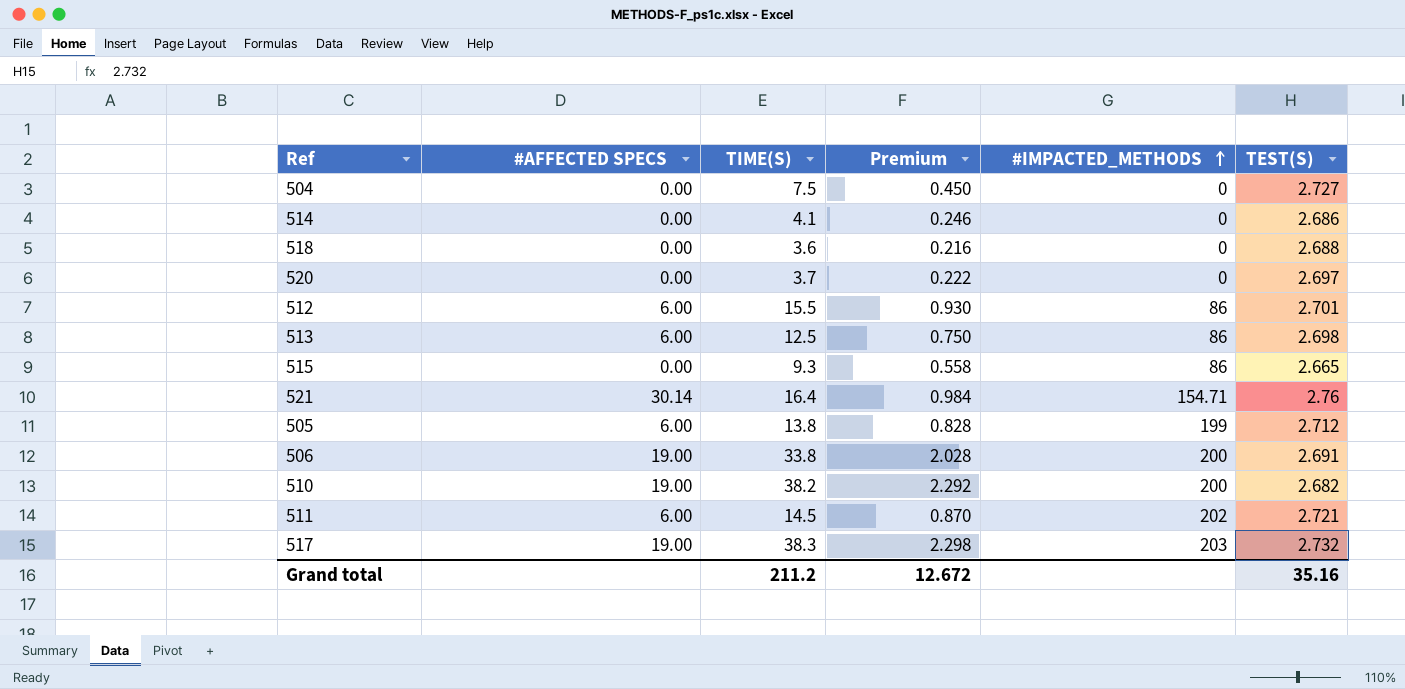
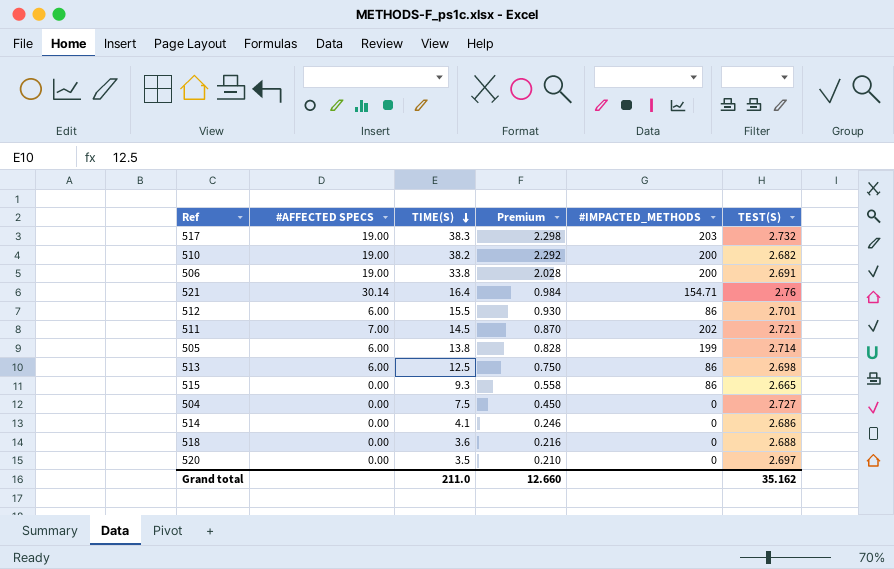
row order: #IMPACTED_METHODS ascending -> TIME(S) descending
511 | #AFFECTED SPECS: 6.00 -> 7.00
505 | TEST(S): 2.712 -> 2.714
520 | TIME(S): 3.7 -> 3.5
520 | Premium: 0.222 -> 0.210
Grand total | TIME(S): 211.2 -> 211.0
Grand total | Premium: 12.672 -> 12.660
Grand total | TEST(S): 35.16 -> 35.162

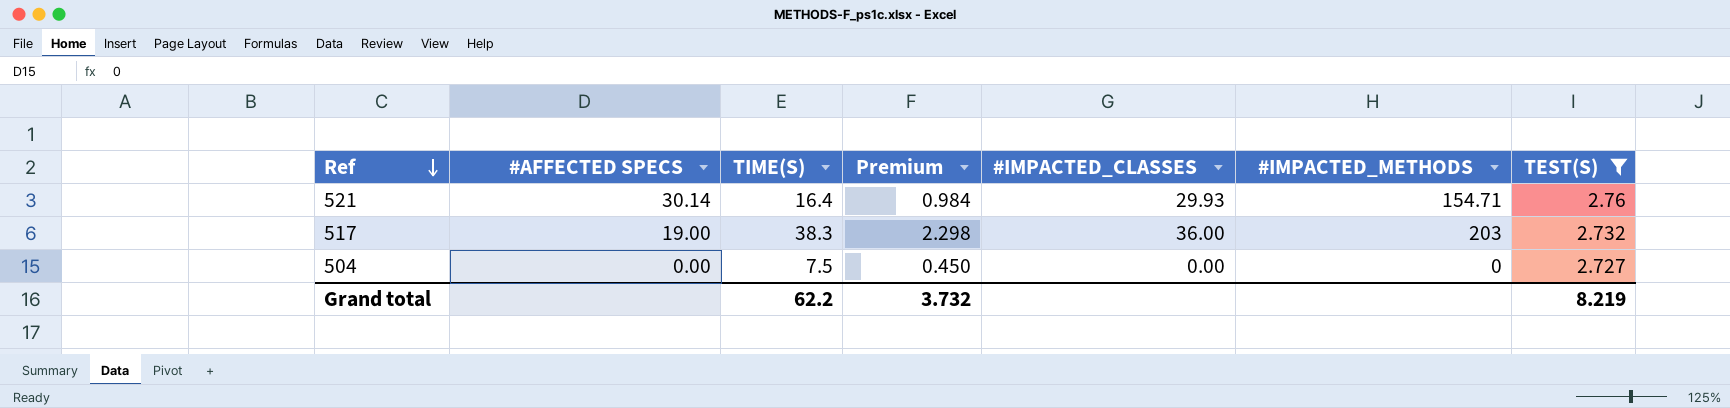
filter: none -> TEST(S) >= 2.727
row order: TIME(S) descending -> Ref descending
column #IMPACTED_CLASSES | position: none -> 5
Grand total | TIME(S): 211.0 -> 62.2
Grand total | Premium: 12.660 -> 3.732
Grand total | TEST(S): 35.162 -> 8.219

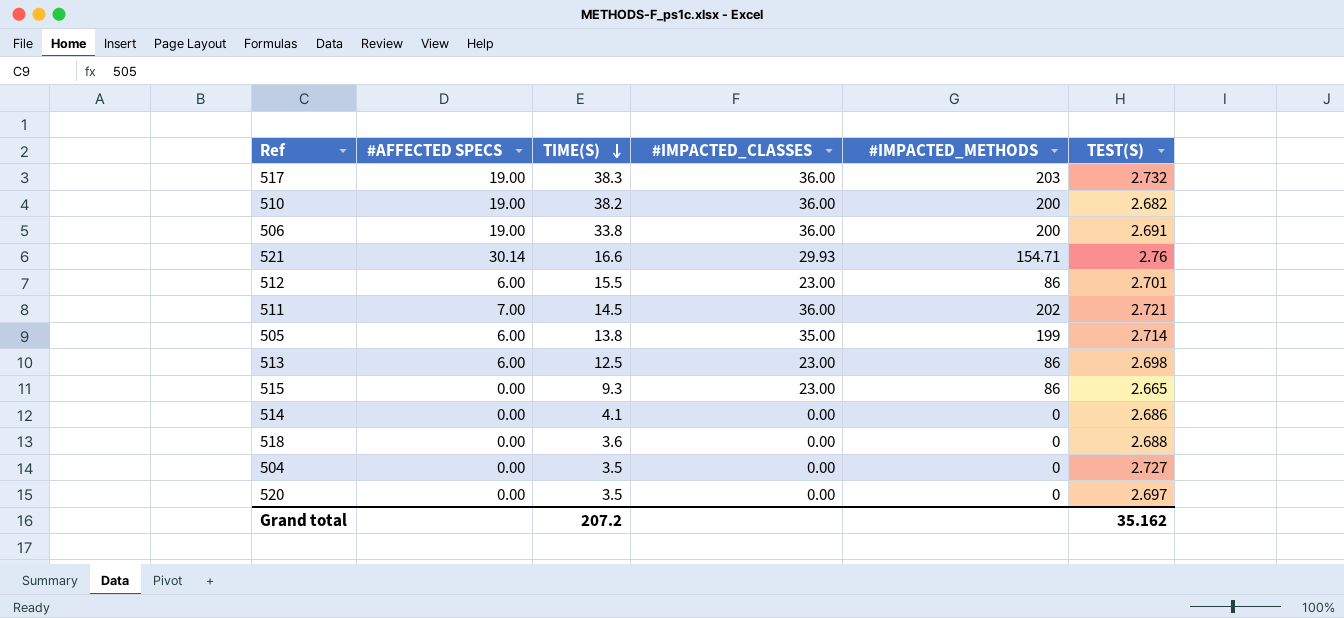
filter: TEST(S) >= 2.727 -> none
row order: Ref descending -> TIME(S) descending
column Premium | formula: [TIME(S)] * 0.06 -> none
521 | TIME(S): 16.4 -> 16.6
504 | TIME(S): 7.5 -> 3.5
Grand total | TIME(S): 62.2 -> 207.2
Grand total | TEST(S): 8.219 -> 35.162

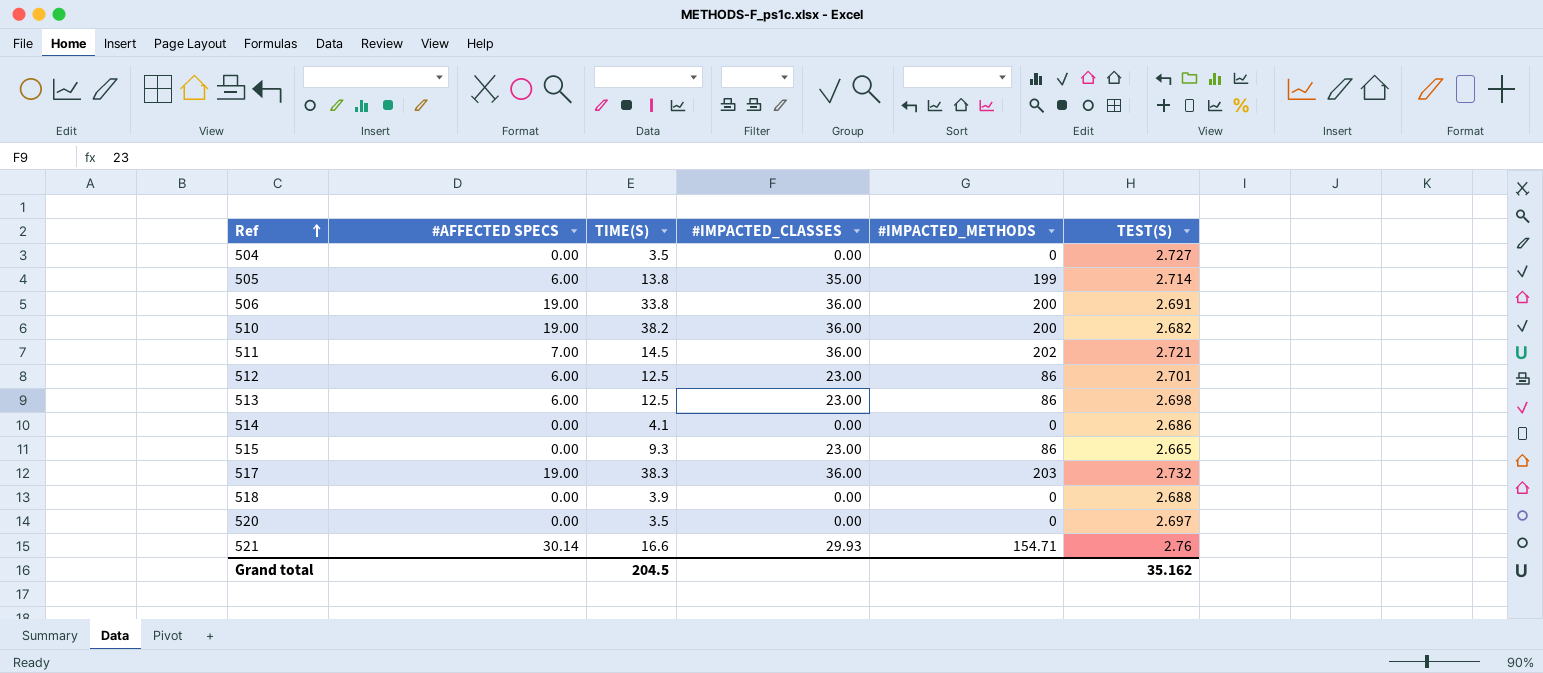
row order: TIME(S) descending -> Ref ascending
512 | TIME(S): 15.5 -> 12.5
518 | TIME(S): 3.6 -> 3.9
Grand total | TIME(S): 207.2 -> 204.5

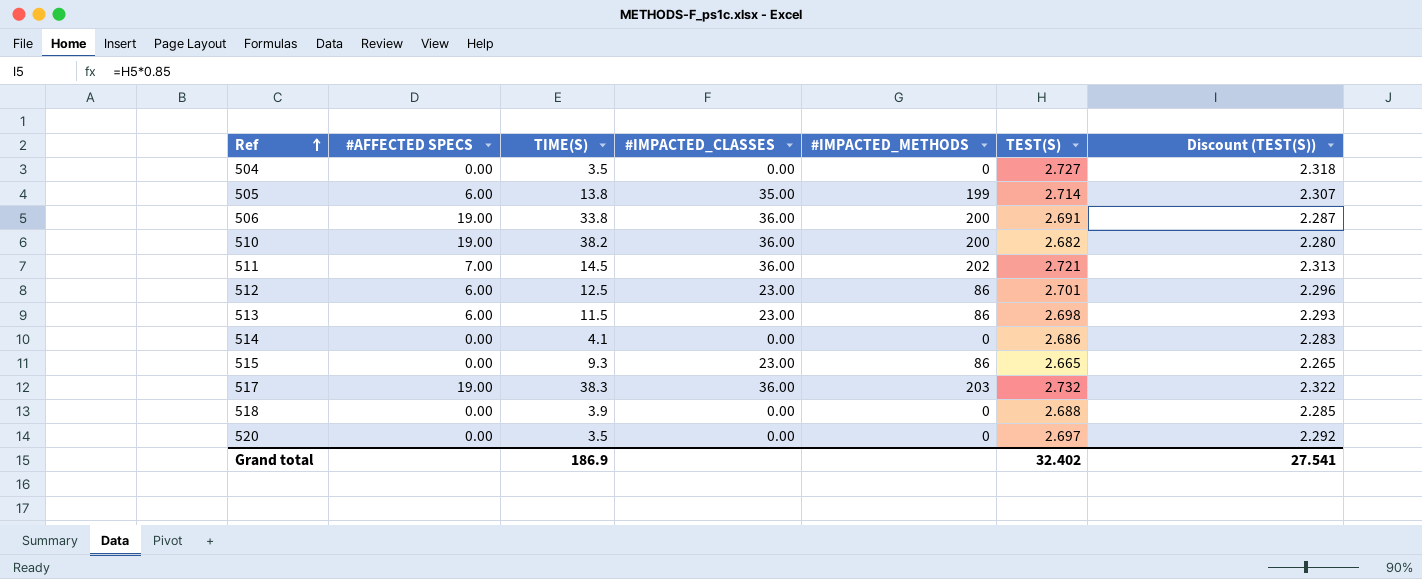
column Discount (TEST(S)) | formula: none -> [TEST(S)] * 0.85
row 521: 30.14 | 16.6 | 29.93 | 154.71 | 2.76 -> none
513 | TIME(S): 12.5 -> 11.5
Grand total | TIME(S): 204.5 -> 186.9
Grand total | TEST(S): 35.162 -> 32.402

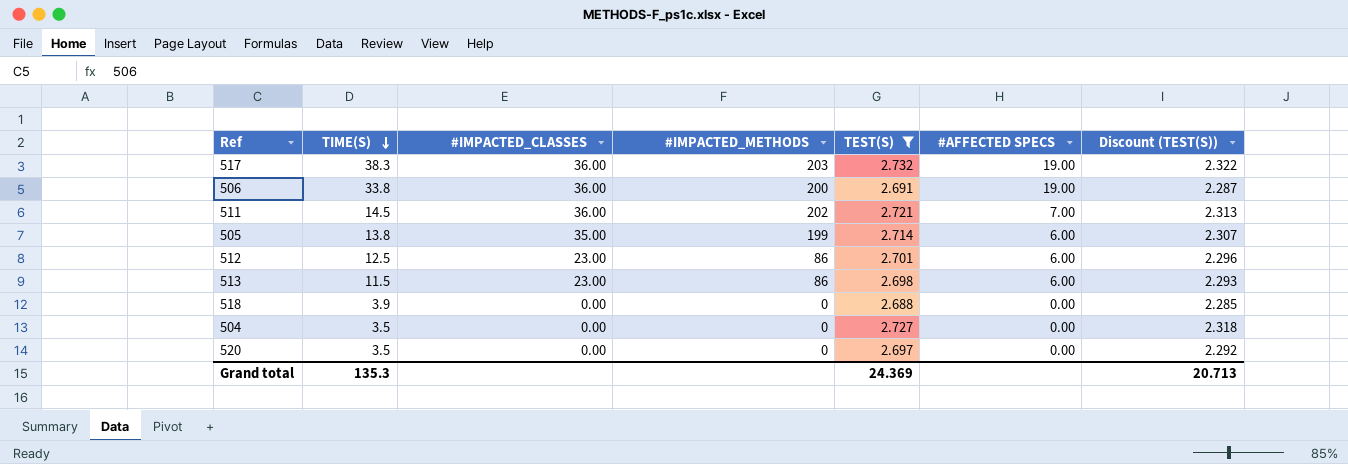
filter: none -> TEST(S) >= 2.688
row order: Ref ascending -> TIME(S) descending
column #AFFECTED SPECS | position: 2 -> 6
Grand total | TIME(S): 186.9 -> 135.3
Grand total | TEST(S): 32.402 -> 24.369
Grand total | Discount (TEST(S)): 27.541 -> 20.713

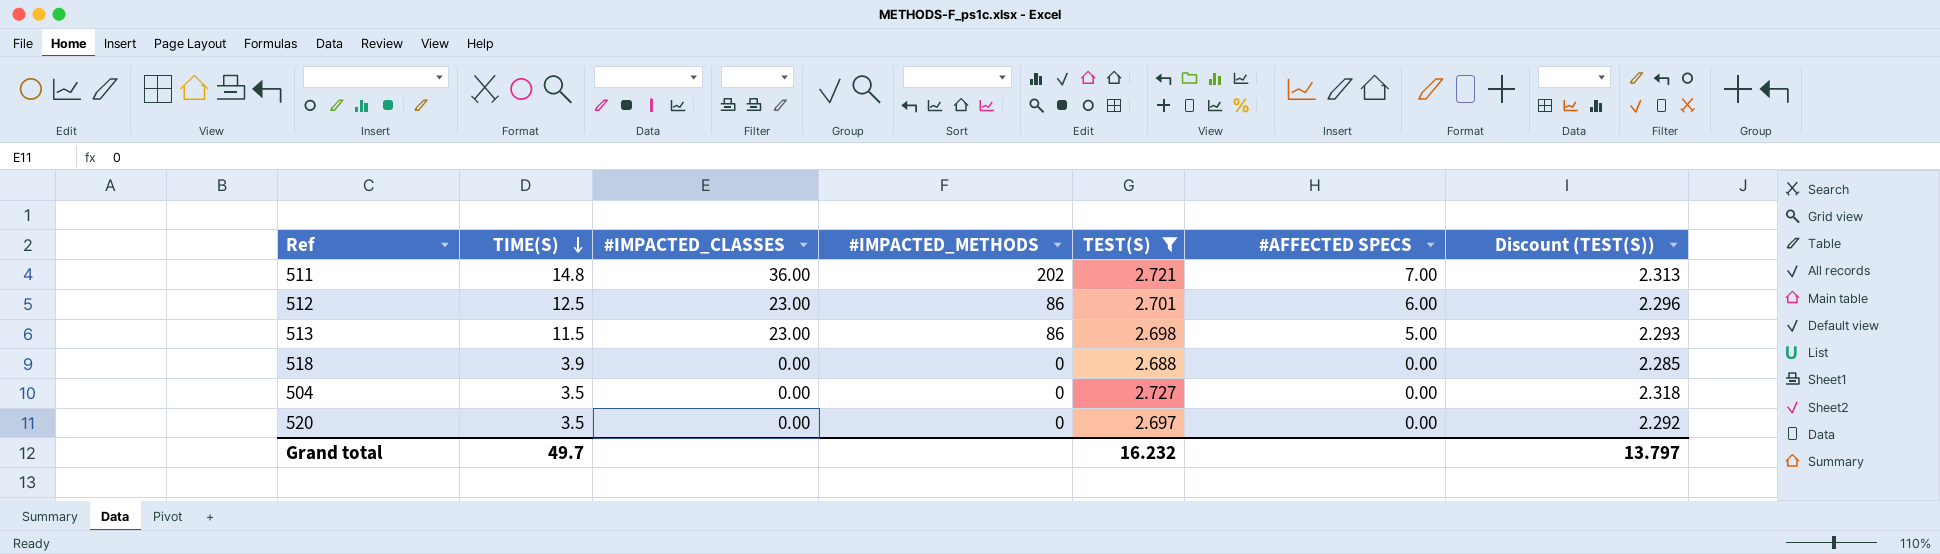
row 517: 38.3 | 36.00 | 203 | 2.732 | 19.00 | 2.322 -> none
row 506: 33.8 | 36.00 | 200 | 2.691 | 19.00 | 2.287 -> none
row 505: 13.8 | 35.00 | 199 | 2.714 | 6.00 | 2.307 -> none
511 | TIME(S): 14.5 -> 14.8
513 | #AFFECTED SPECS: 6.00 -> 5.00
Grand total | TIME(S): 135.3 -> 49.7
Grand total | TEST(S): 24.369 -> 16.232
Grand total | Discount (TEST(S)): 20.713 -> 13.797

